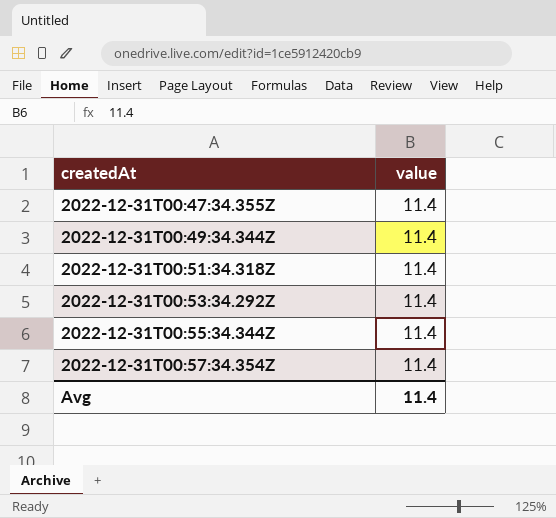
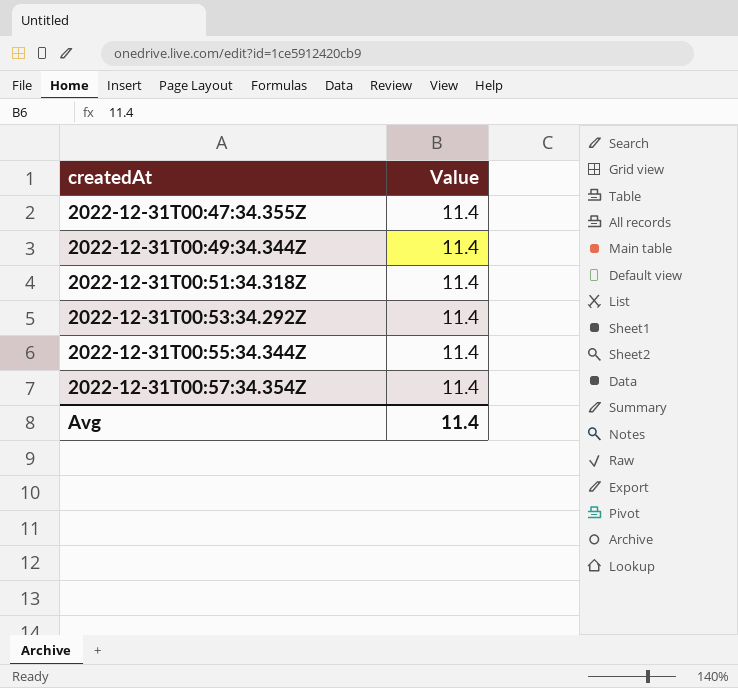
column name: value -> Value

